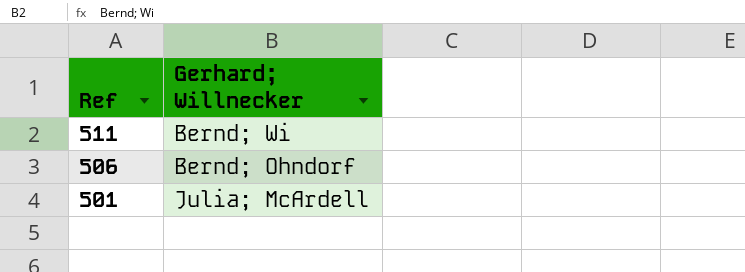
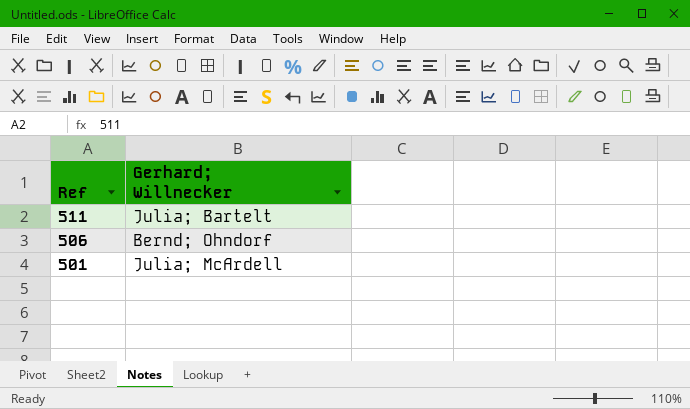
511 | Gerhard; Willnecker: Bernd; Wi -> Julia; Bartelt

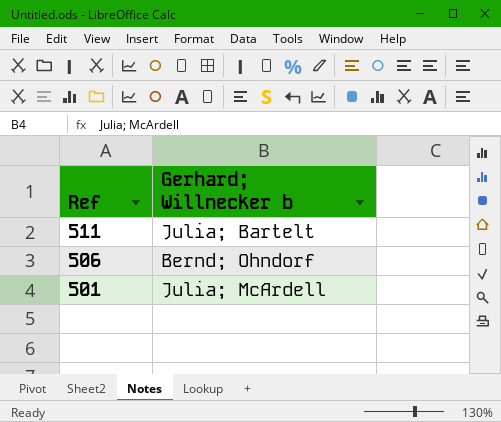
column name: Gerhard; Willnecker -> Gerhard; Willnecker b

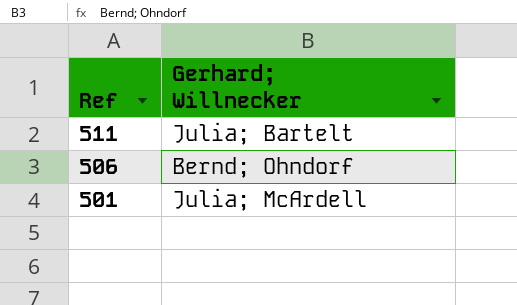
column name: Gerhard; Willnecker b -> Gerhard; Willnecker

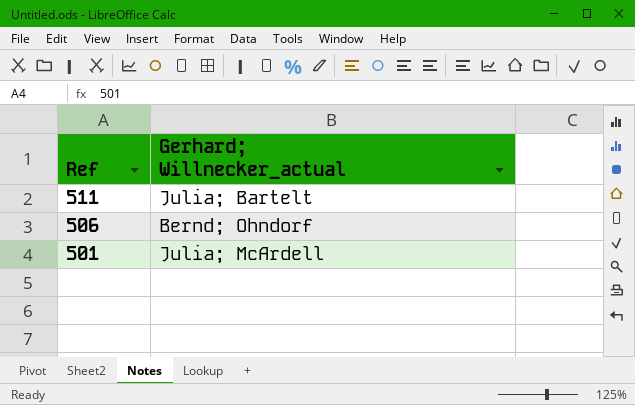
column name: Gerhard; Willnecker -> Gerhard; Willnecker_actual

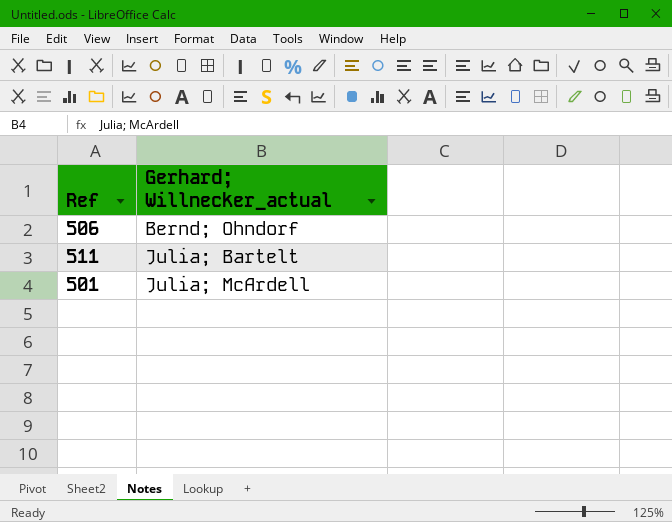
row order: Ref descending -> Gerhard; Willnecker_actual ascending

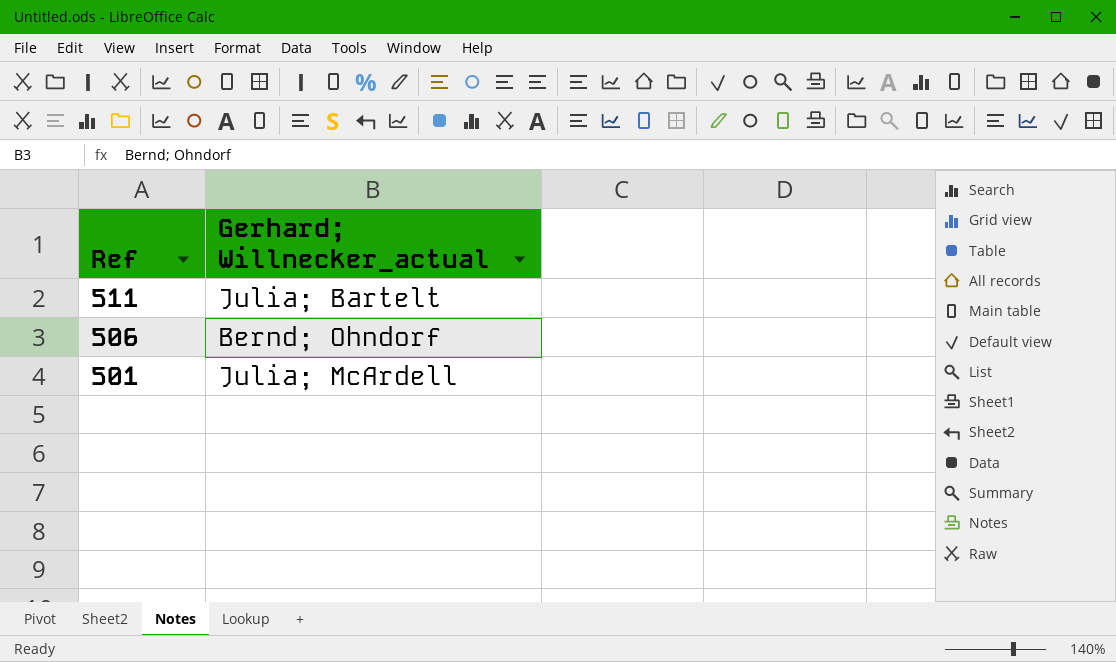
row order: Gerhard; Willnecker_actual ascending -> Ref descending

